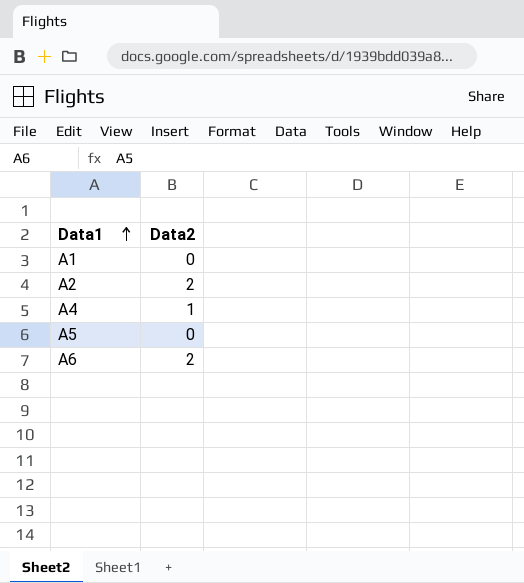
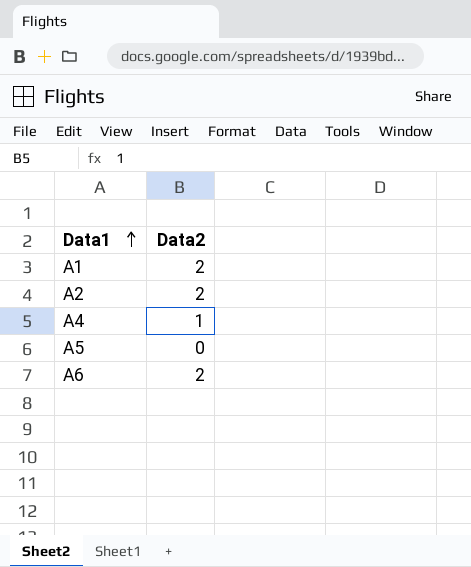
A1 | Data2: 0 -> 2

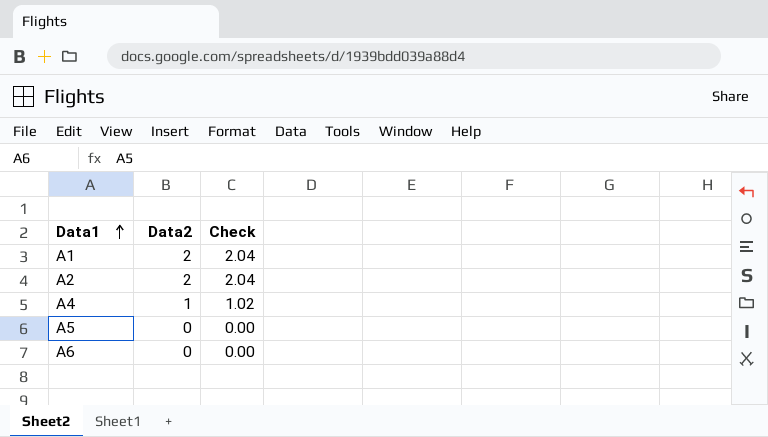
column Check | formula: none -> [Data2] * 1.02
A6 | Data2: 2 -> 0

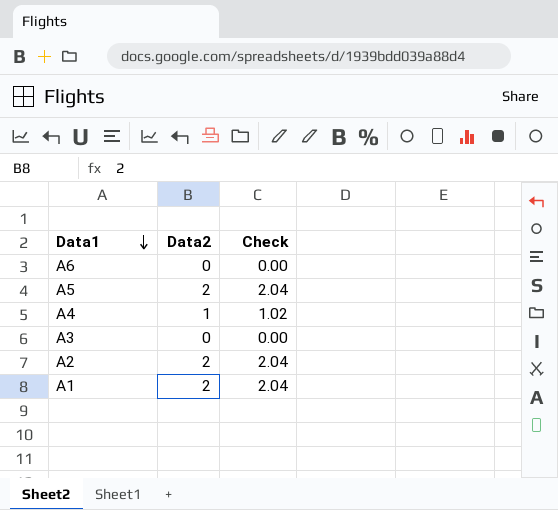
row order: Data1 ascending -> Data1 descending
A5 | Data2: 0 -> 2
A5 | Check: 0.00 -> 2.04
row A3: none -> 0 | 0.00

